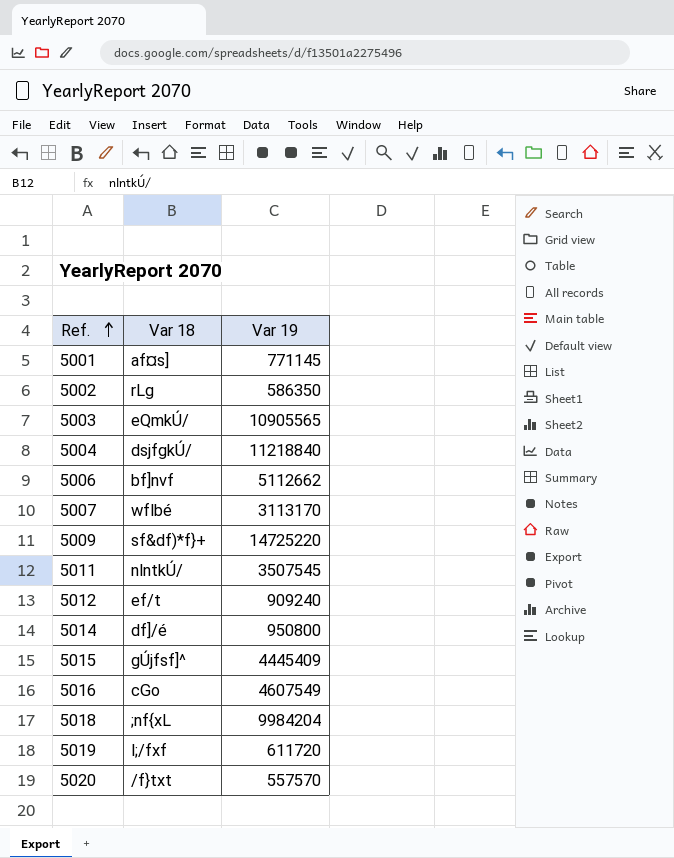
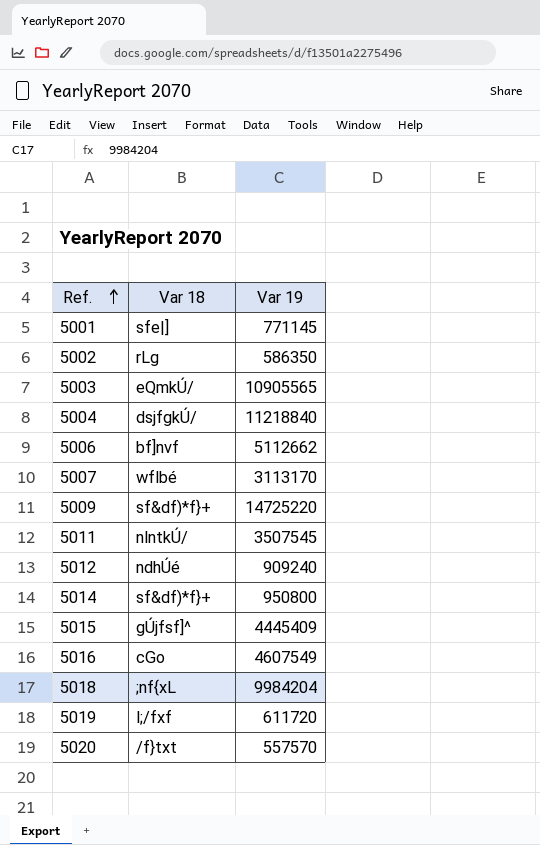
5001 | Var 18: af¤s] -> sfe|]
5012 | Var 18: ef/t -> ndhÚé
5014 | Var 18: df]/é -> sf&df)*f}+

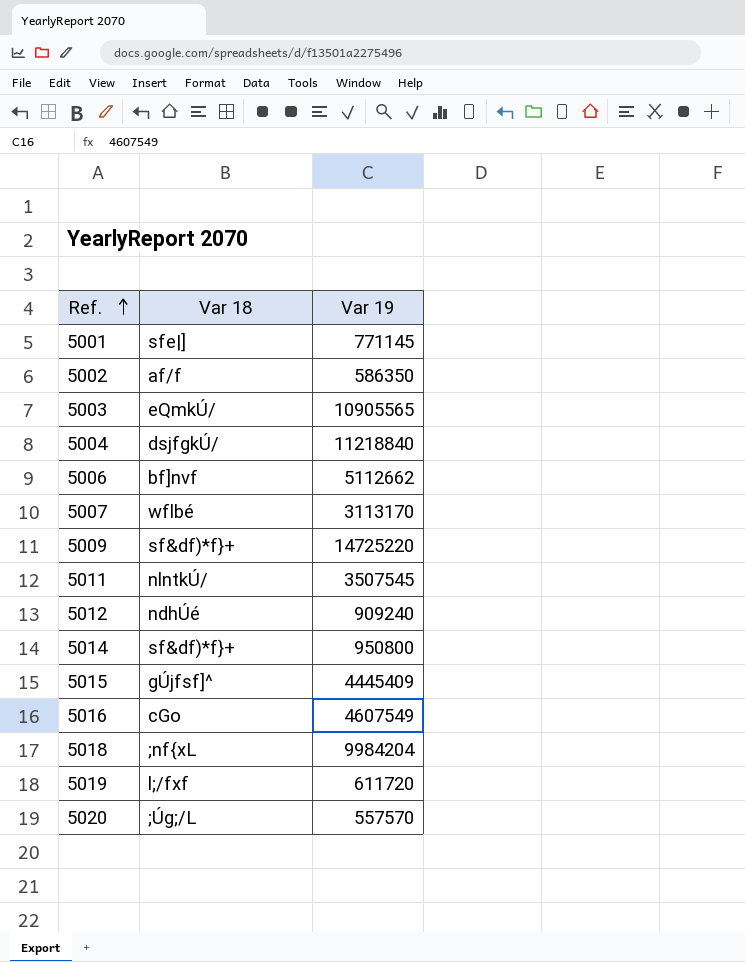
5002 | Var 18: rLg -> af/f
5020 | Var 18: /f}txt -> ;Úg;/L

